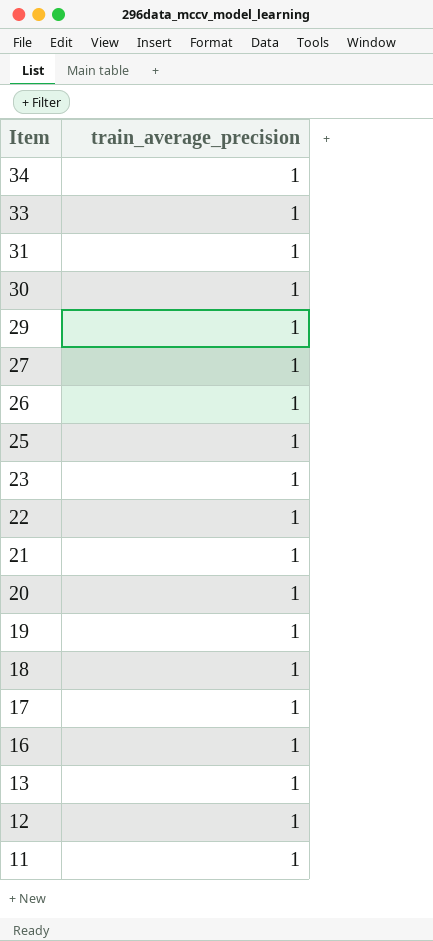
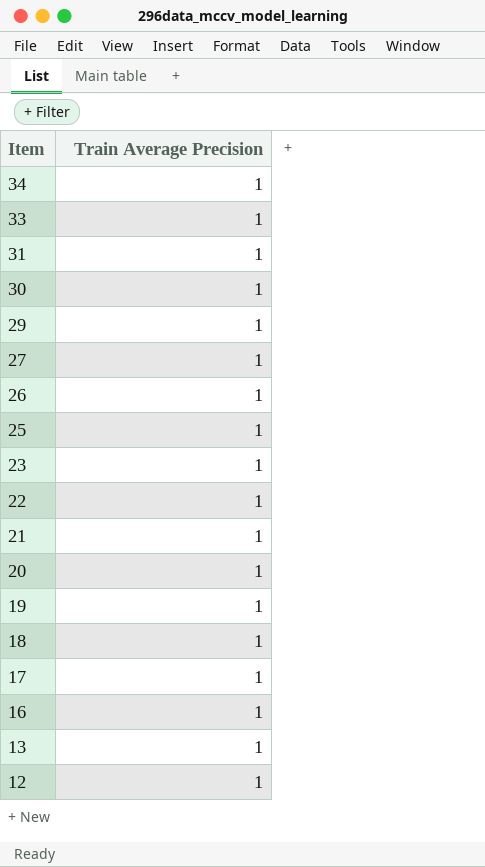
column name: train_average_precision -> Train Average Precision
row 11: 1 -> none

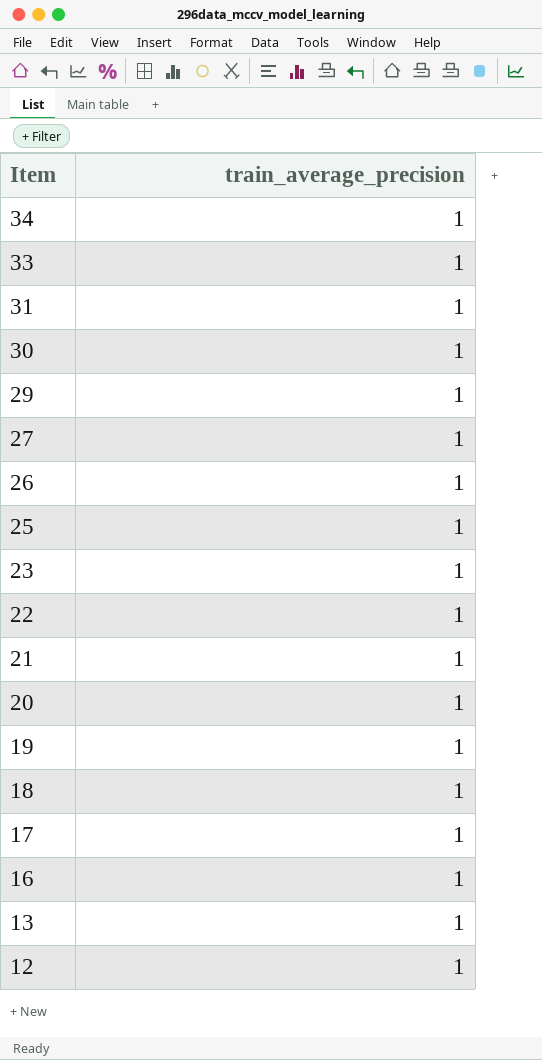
column name: Train Average Precision -> train_average_precision

